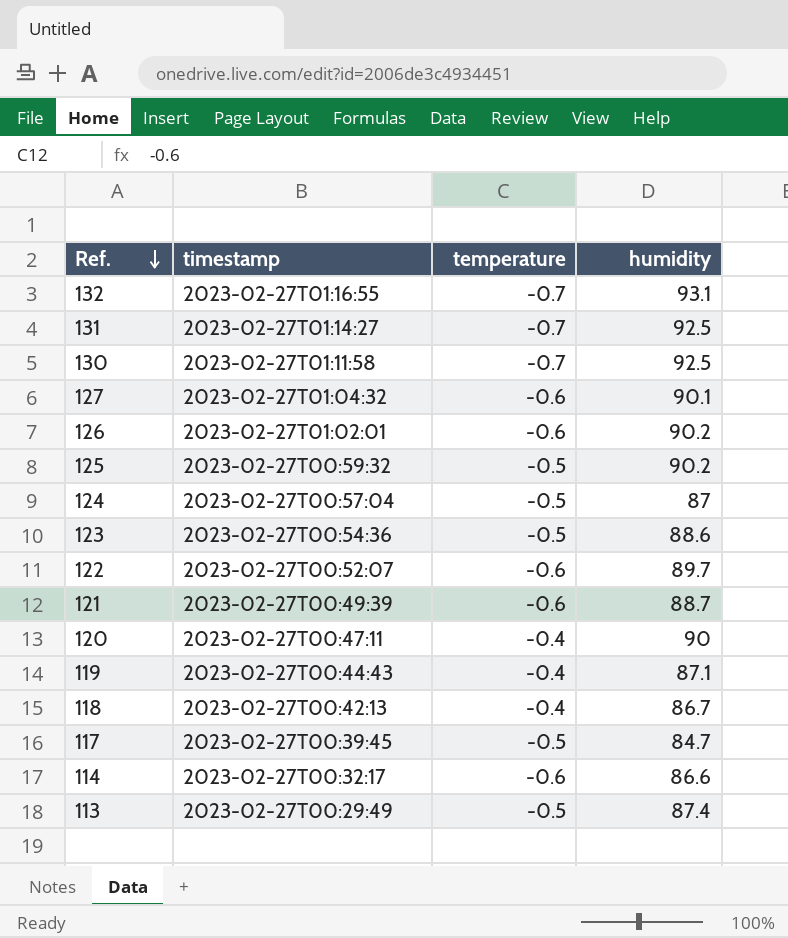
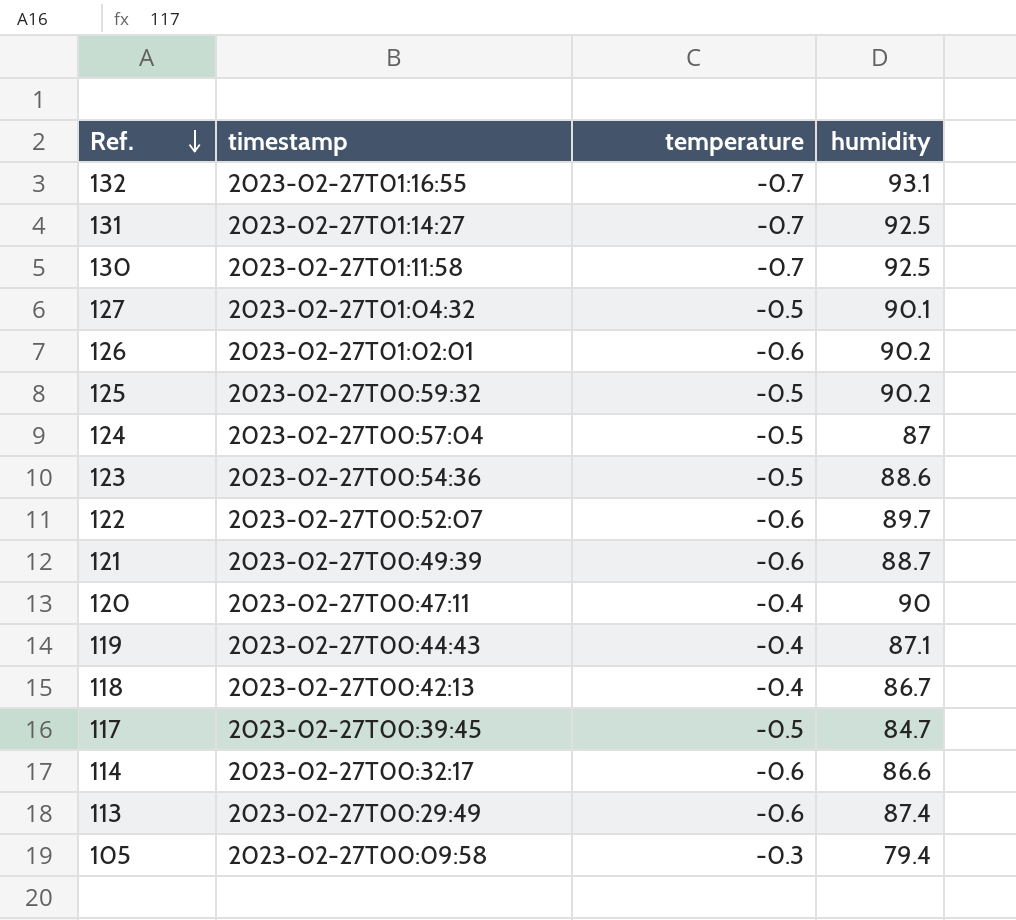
127 | temperature: -0.6 -> -0.5
113 | temperature: -0.5 -> -0.6
row 105: none -> 2023-02-27T00:09:58 | -0.3 | 79.4

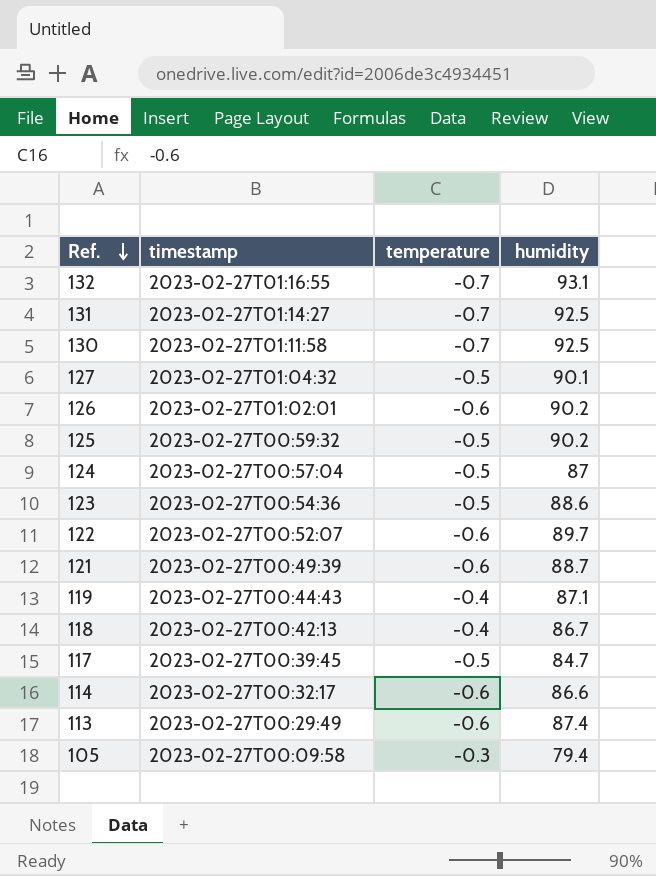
row 120: 2023-02-27T00:47:11 | -0.4 | 90 -> none

